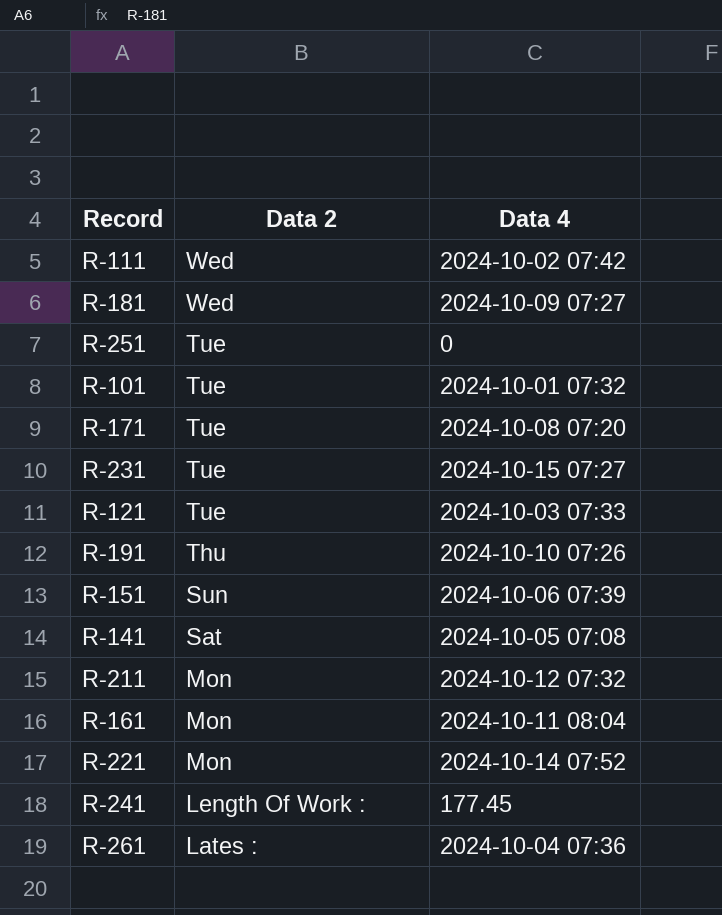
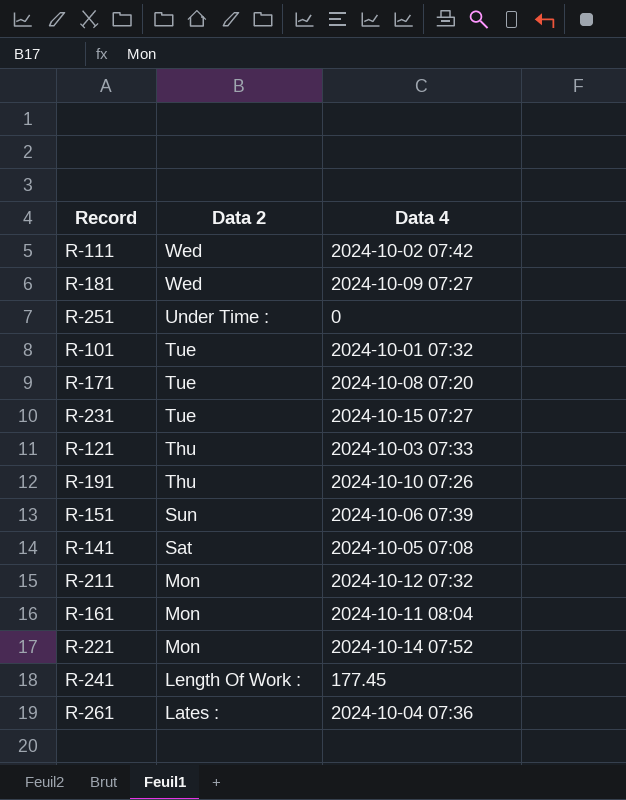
R-251 | Data 2: Tue -> Under Time :
R-121 | Data 2: Tue -> Thu

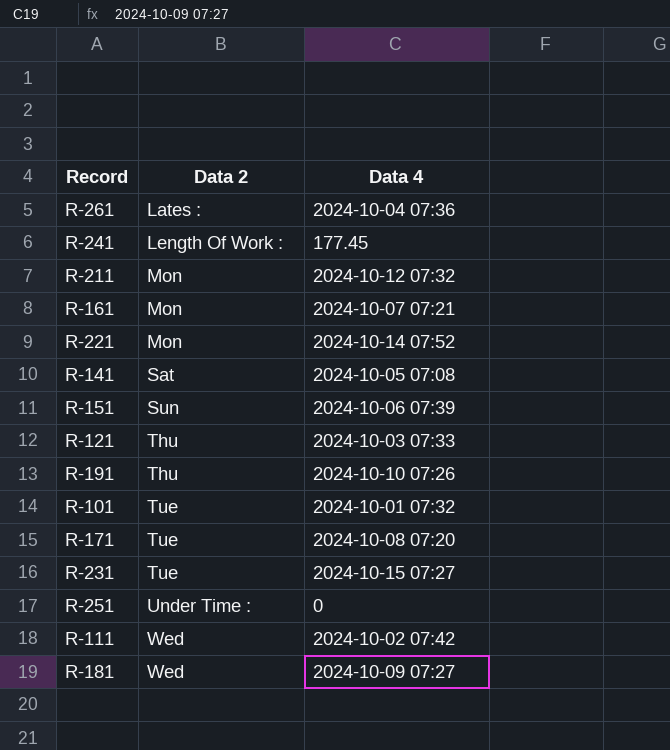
row order: Data 2 descending -> Data 2 ascending
R-161 | Data 4: 2024-10-11 08:04 -> 2024-10-07 07:21

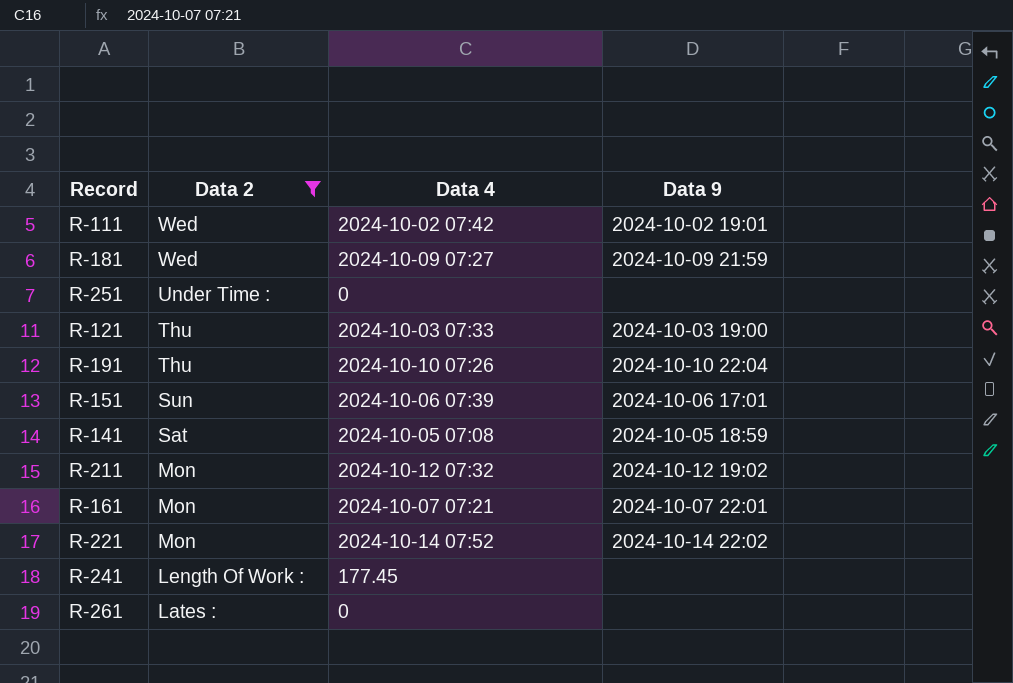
filter: none -> Data 2 != Tue
row order: Data 2 ascending -> Data 2 descending
column Data 9 | position: none -> 4
R-261 | Data 4: 2024-10-04 07:36 -> 0

